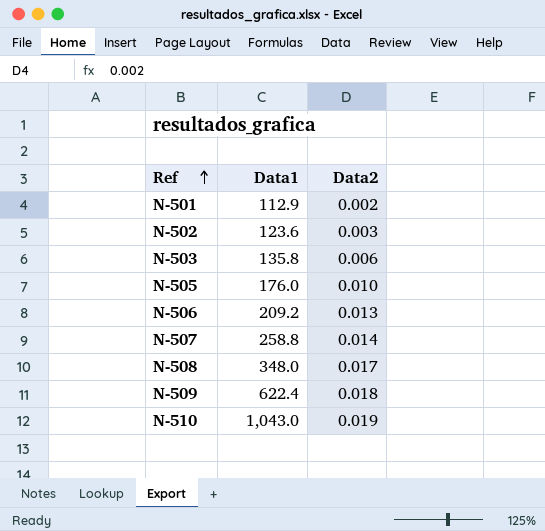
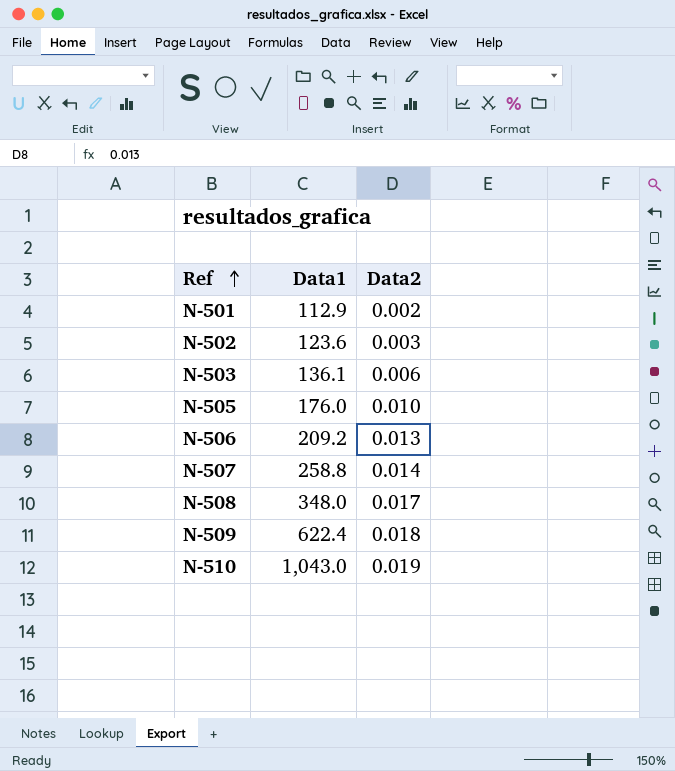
N-503 | Data1: 135.8 -> 136.1

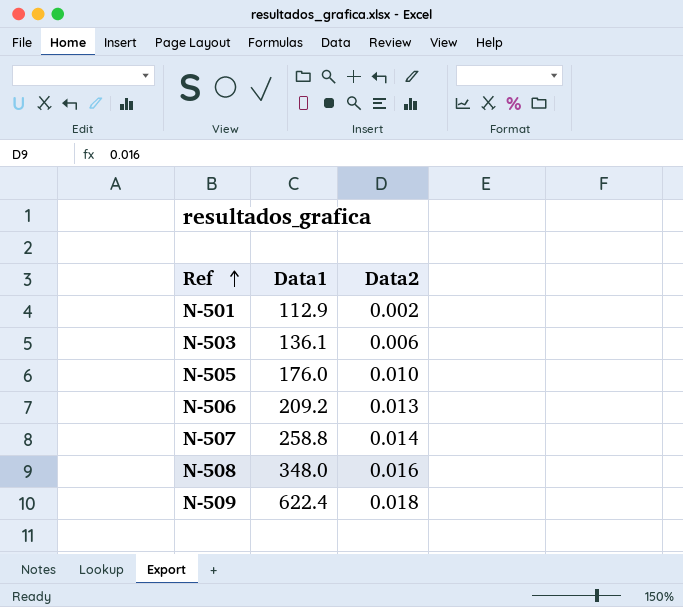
row N-502: 123.6 | 0.003 -> none
row N-510: 1,043.0 | 0.019 -> none
N-508 | Data2: 0.017 -> 0.016

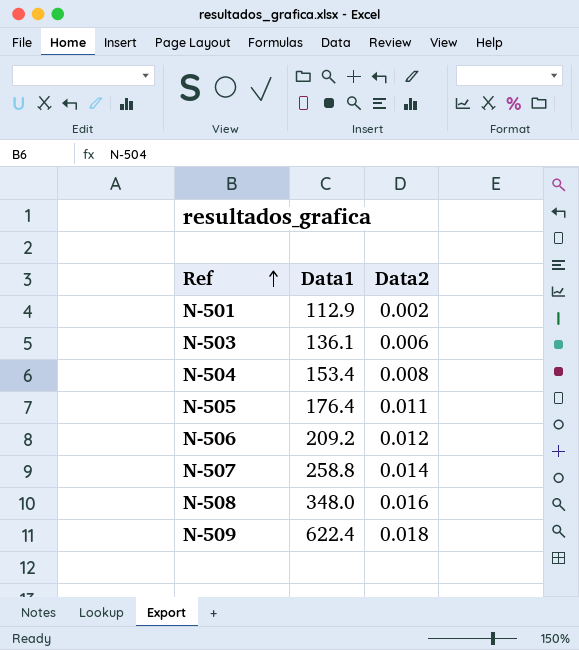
row N-504: none -> 153.4 | 0.008
N-505 | Data1: 176.0 -> 176.4
N-505 | Data2: 0.010 -> 0.011
N-506 | Data2: 0.013 -> 0.012

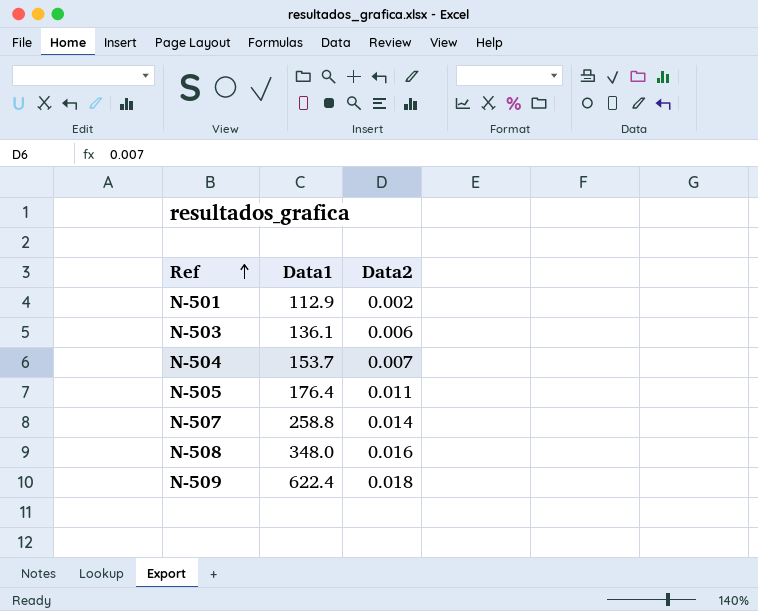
row N-506: 209.2 | 0.012 -> none
N-504 | Data1: 153.4 -> 153.7
N-504 | Data2: 0.008 -> 0.007

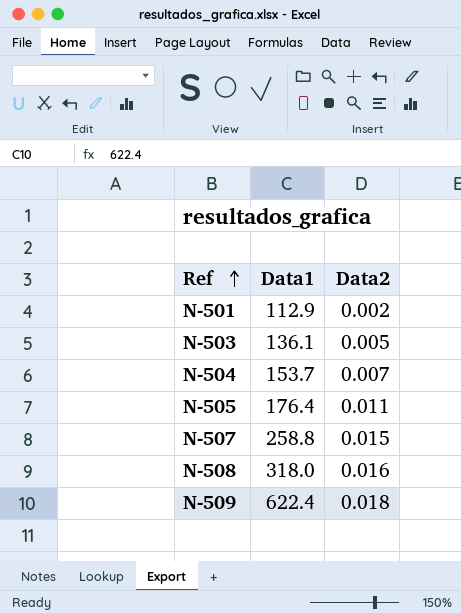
N-503 | Data2: 0.006 -> 0.005
N-507 | Data2: 0.014 -> 0.015
N-508 | Data1: 348.0 -> 318.0

